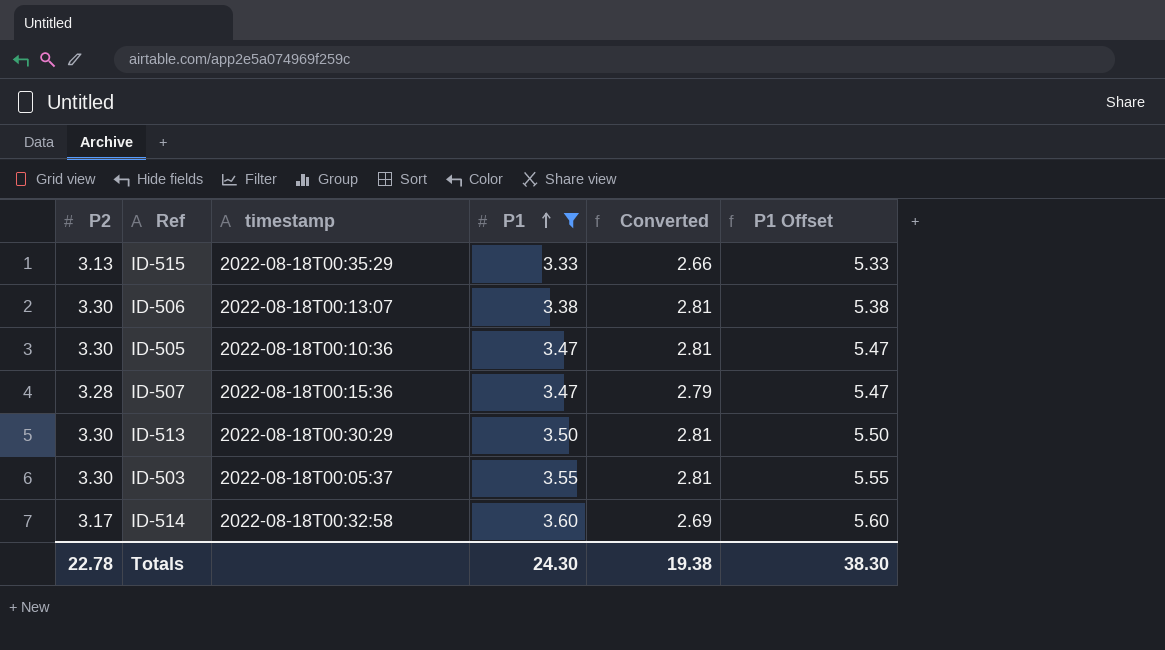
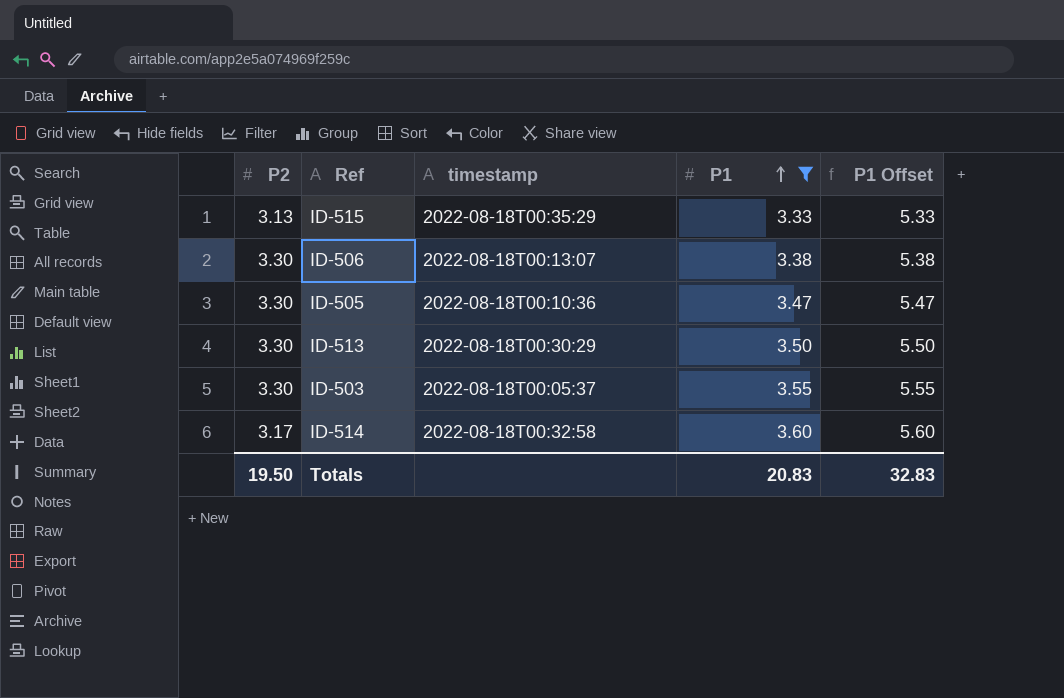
column Converted | formula: [P2] * 0.85 -> none
row ID-507: 3.28 | 2022-08-18T00:15:36 | 3.47 | 2.79 | 5.47 -> none
Totals | P2: 22.78 -> 19.50
Totals | P1: 24.30 -> 20.83
Totals | P1 Offset: 38.30 -> 32.83

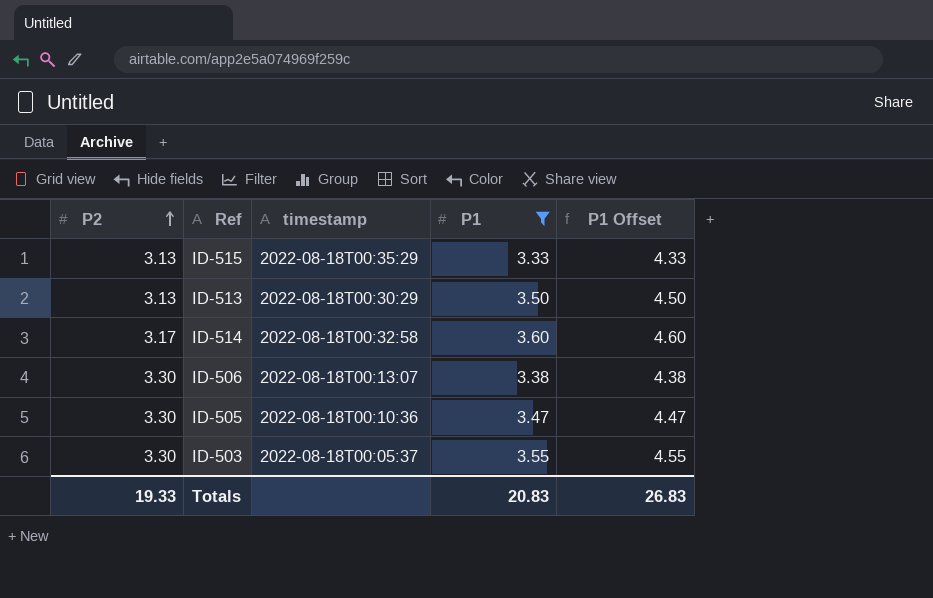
row order: P1 ascending -> P2 ascending
column P1 Offset | formula: [P1] + 2 -> [P1] + 1
ID-513 | P2: 3.30 -> 3.13
Totals | P2: 19.50 -> 19.33
Totals | P1 Offset: 32.83 -> 26.83

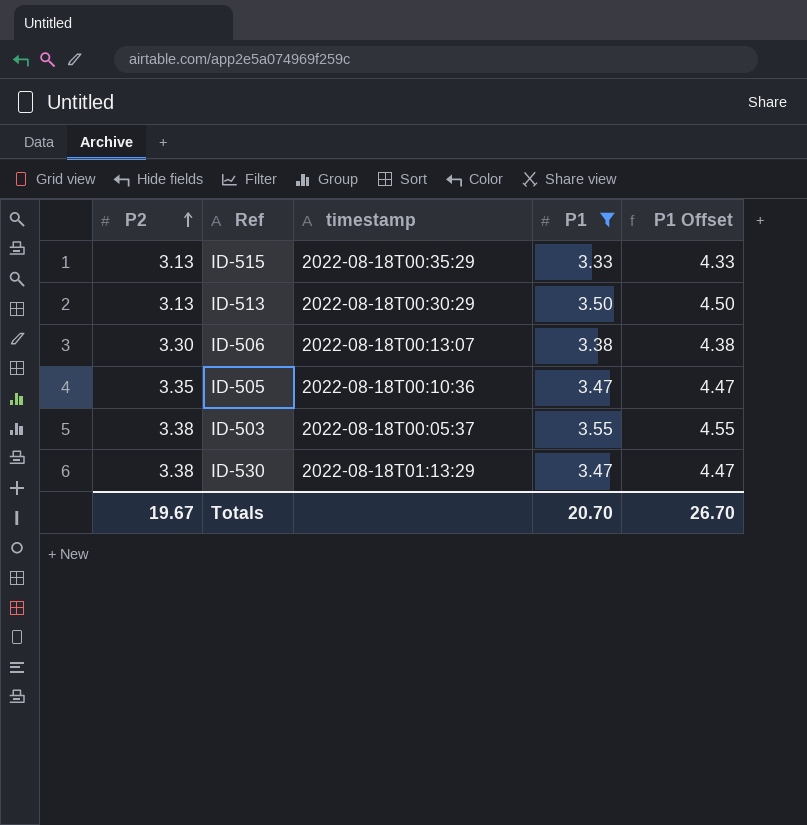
row ID-514: 3.17 | 2022-08-18T00:32:58 | 3.60 | 4.60 -> none
ID-505 | P2: 3.30 -> 3.35
ID-503 | P2: 3.30 -> 3.38
row ID-530: none -> 3.38 | 2022-08-18T01:13:29 | 3.47 | 4.47
Totals | P2: 19.33 -> 19.67
Totals | P1: 20.83 -> 20.70
Totals | P1 Offset: 26.83 -> 26.70

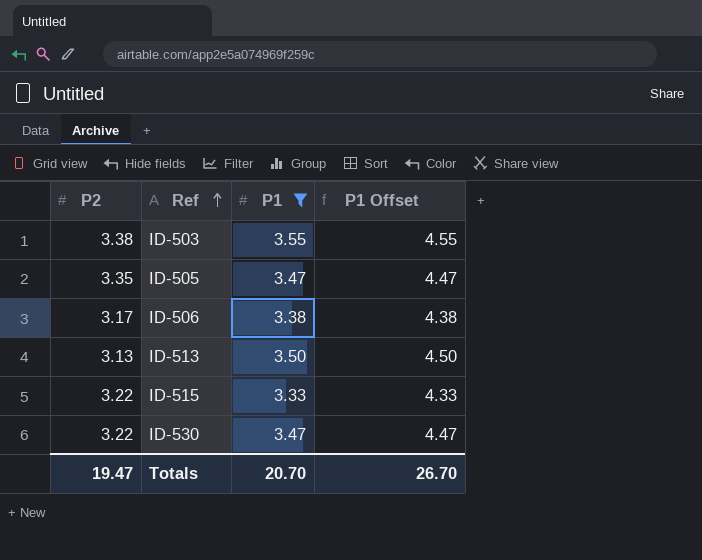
row order: P2 ascending -> Ref ascending
column timestamp | position: 3 -> none
ID-506 | P2: 3.30 -> 3.17
ID-515 | P2: 3.13 -> 3.22
ID-530 | P2: 3.38 -> 3.22
Totals | P2: 19.67 -> 19.47

